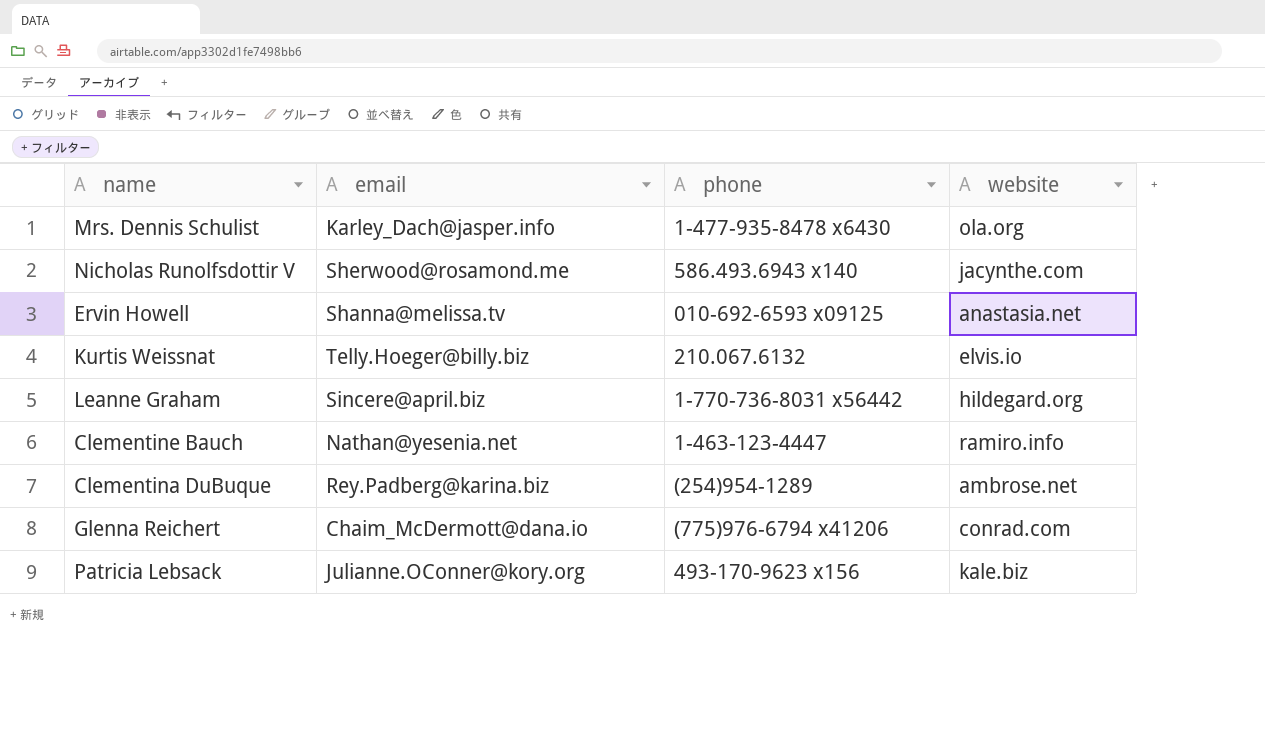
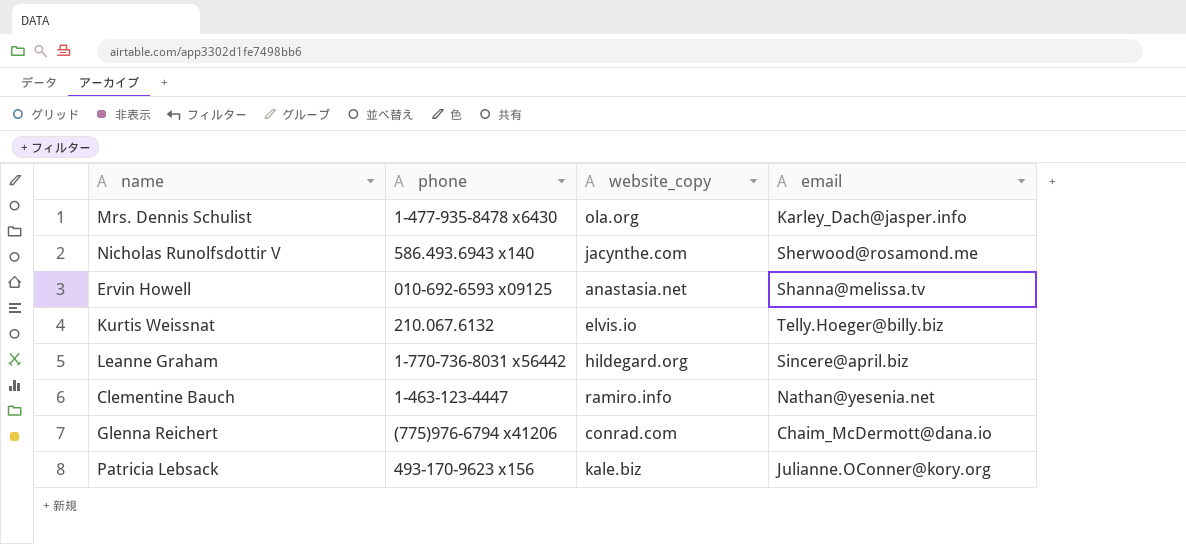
column name: website -> website_copy
column email | position: 2 -> 4
row Clementina DuBuque: Rey.Padberg@karina.biz | (254)954-1289 | ambrose.net -> none

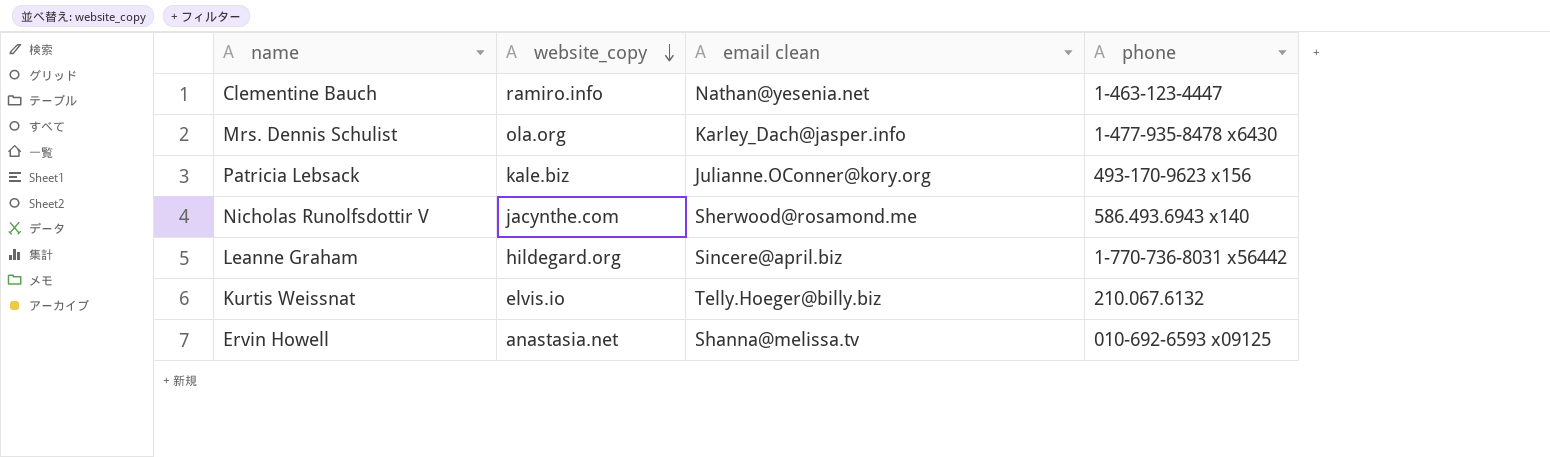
row order: none -> website_copy descending
column name: email -> email clean
column phone | position: 2 -> 4
row Glenna Reichert: (775)976-6794 x41206 | conrad.com | Chaim_McDermott@dana.io -> none

